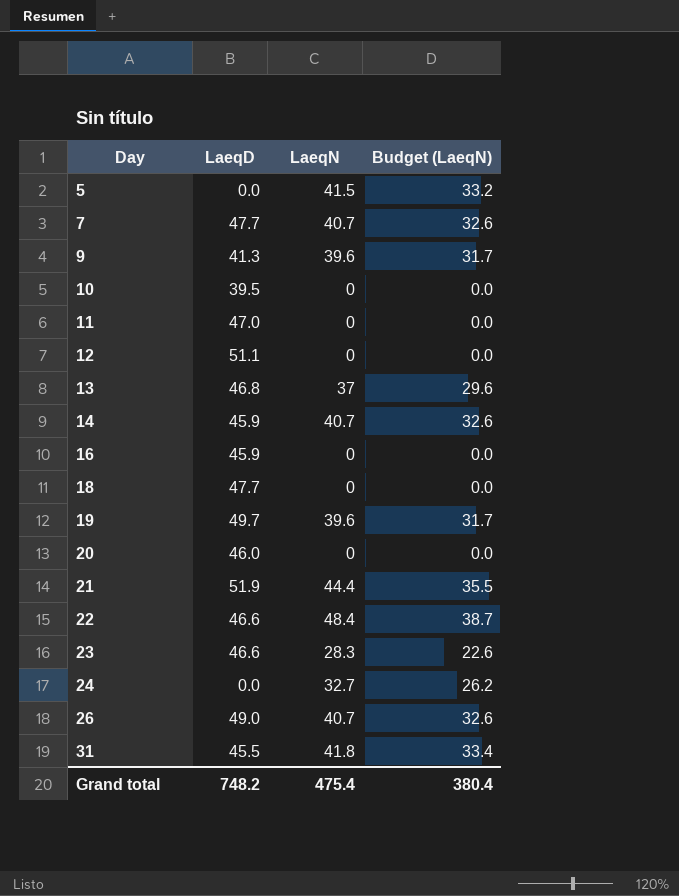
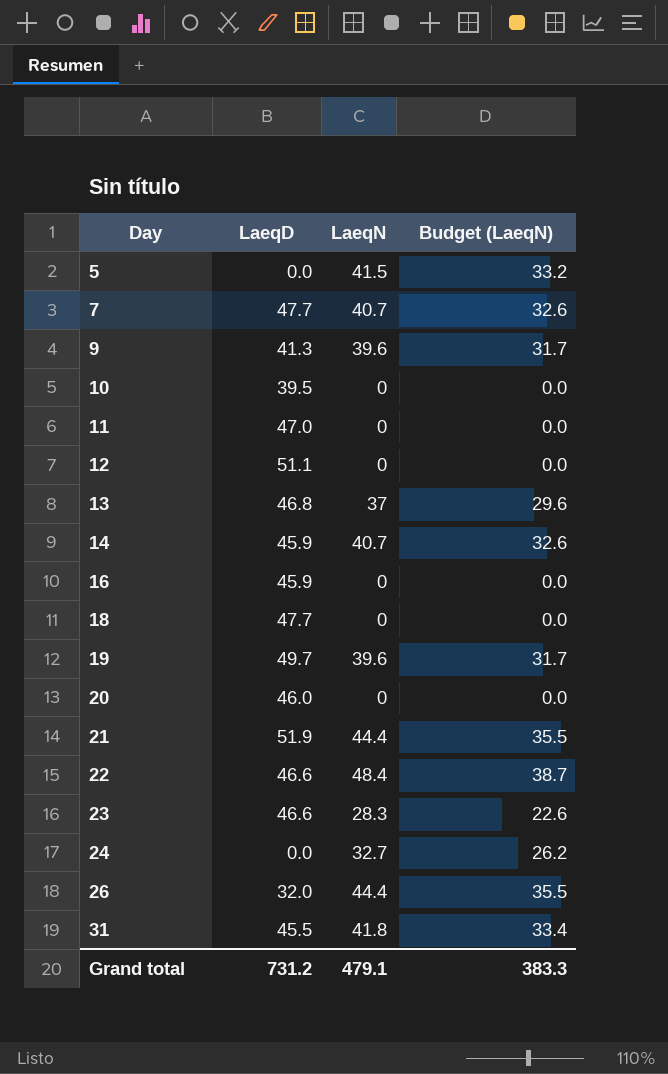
26 | LaeqD: 49.0 -> 32.0
26 | LaeqN: 40.7 -> 44.4
26 | Budget (LaeqN): 32.6 -> 35.5
Grand total | LaeqD: 748.2 -> 731.2
Grand total | LaeqN: 475.4 -> 479.1
Grand total | Budget (LaeqN): 380.4 -> 383.3

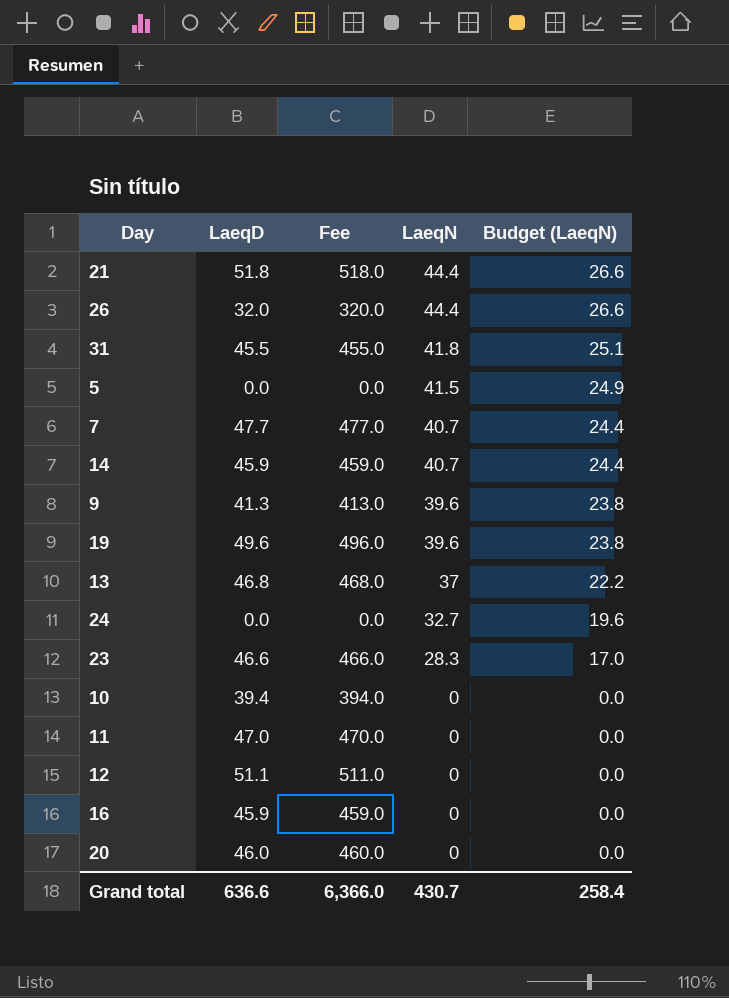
row order: Day ascending -> LaeqN descending
column Fee | formula: none -> [LaeqD] * 10
column Budget (LaeqN) | formula: [LaeqN] * 0.8 -> [LaeqN] * 0.6
row 18: 47.7 | 0 | 0.0 -> none
row 22: 46.6 | 48.4 | 38.7 -> none
21 | LaeqD: 51.9 -> 51.8
19 | LaeqD: 49.7 -> 49.6
10 | LaeqD: 39.5 -> 39.4
Grand total | LaeqD: 731.2 -> 636.6
Grand total | LaeqN: 479.1 -> 430.7
Grand total | Budget (LaeqN): 383.3 -> 258.4

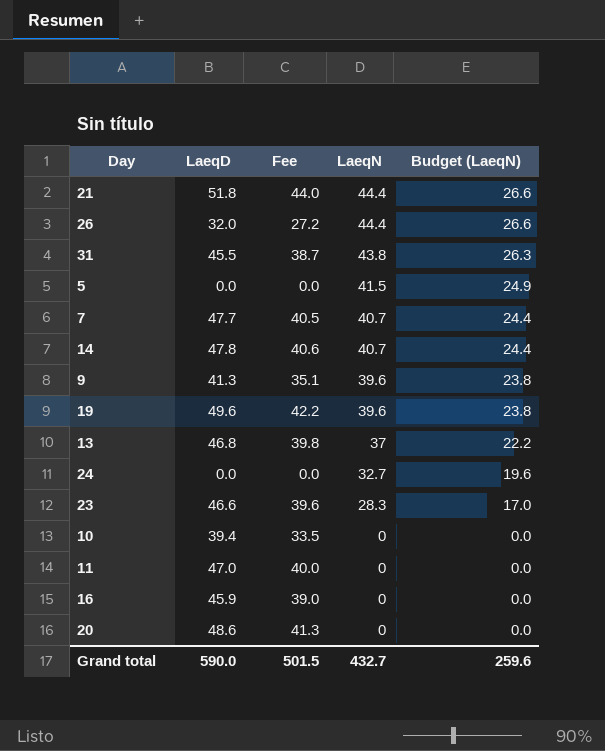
column Fee | formula: [LaeqD] * 10 -> [LaeqD] * 0.85
row 12: 51.1 | 511.0 | 0 | 0.0 -> none
31 | LaeqN: 41.8 -> 43.8
31 | Budget (LaeqN): 25.1 -> 26.3
14 | LaeqD: 45.9 -> 47.8
20 | LaeqD: 46.0 -> 48.6
Grand total | LaeqD: 636.6 -> 590.0
Grand total | Fee: 6,366.0 -> 501.5
Grand total | LaeqN: 430.7 -> 432.7
Grand total | Budget (LaeqN): 258.4 -> 259.6

